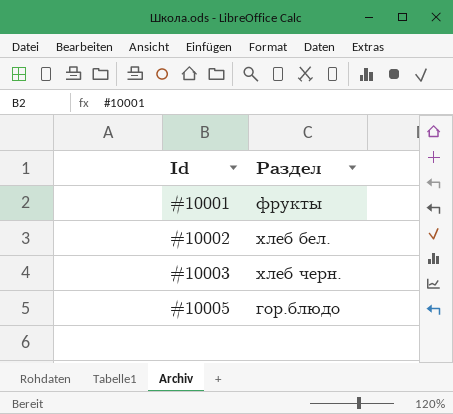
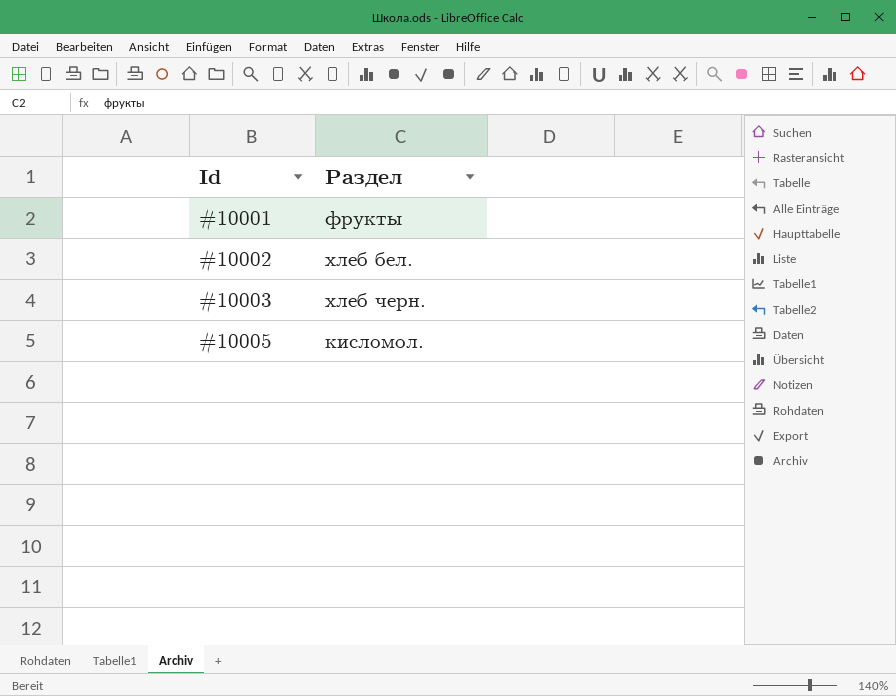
#10005 | Раздел: гор.блюдо -> кисломол.

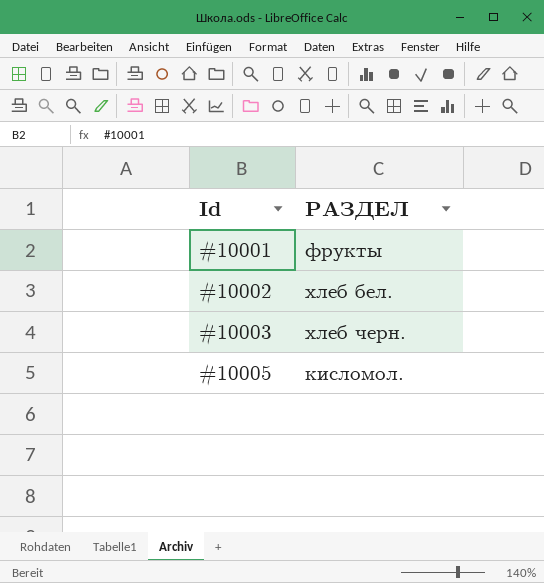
column name: Раздел -> РАЗДЕЛ

